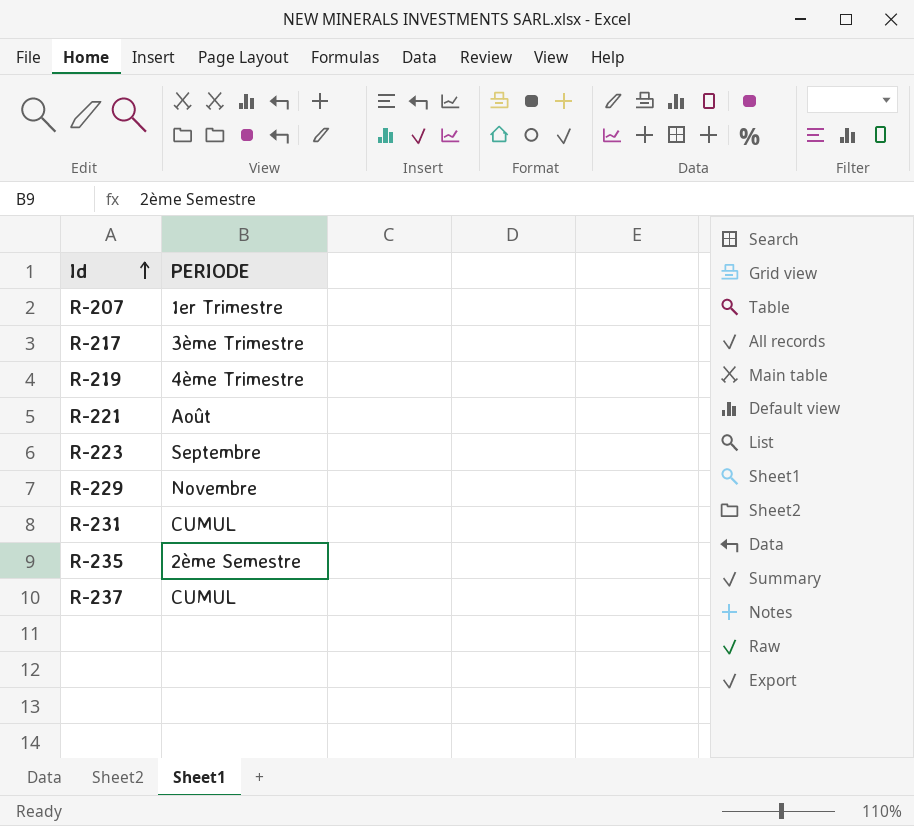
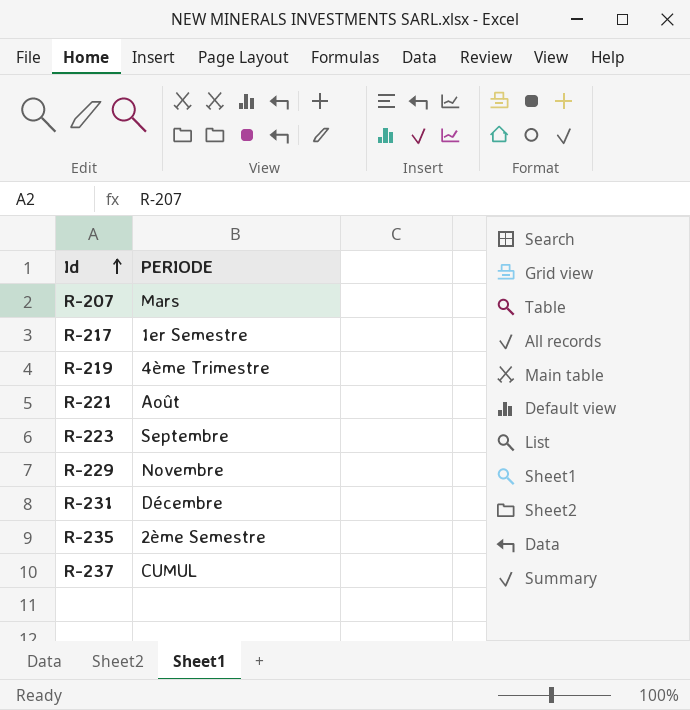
R-207 | PERIODE: 1er Trimestre -> Mars
R-217 | PERIODE: 3ème Trimestre -> 1er Semestre
R-231 | PERIODE: CUMUL -> Décembre

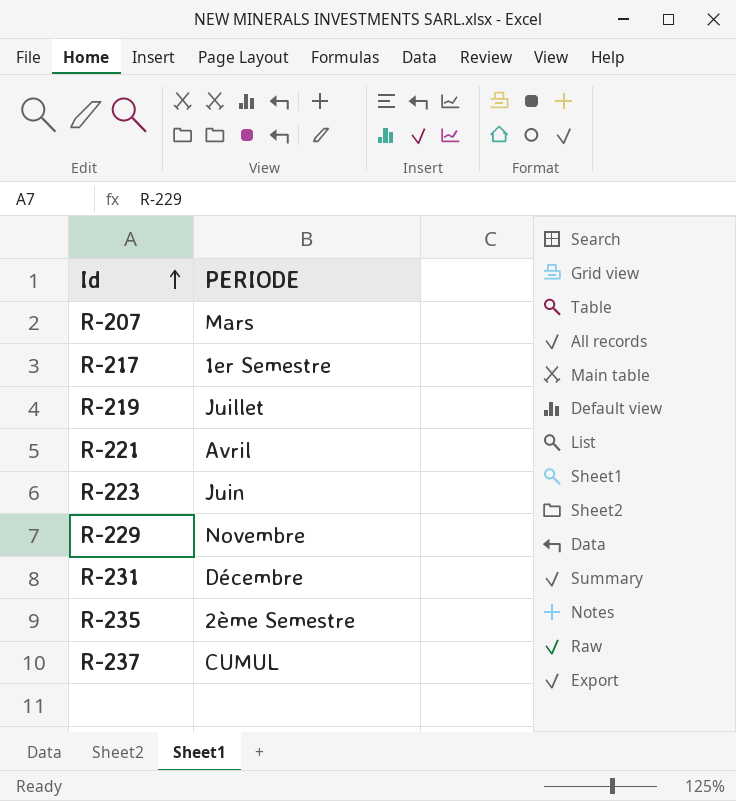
R-219 | PERIODE: 4ème Trimestre -> Juillet
R-221 | PERIODE: Août -> Avril
R-223 | PERIODE: Septembre -> Juin

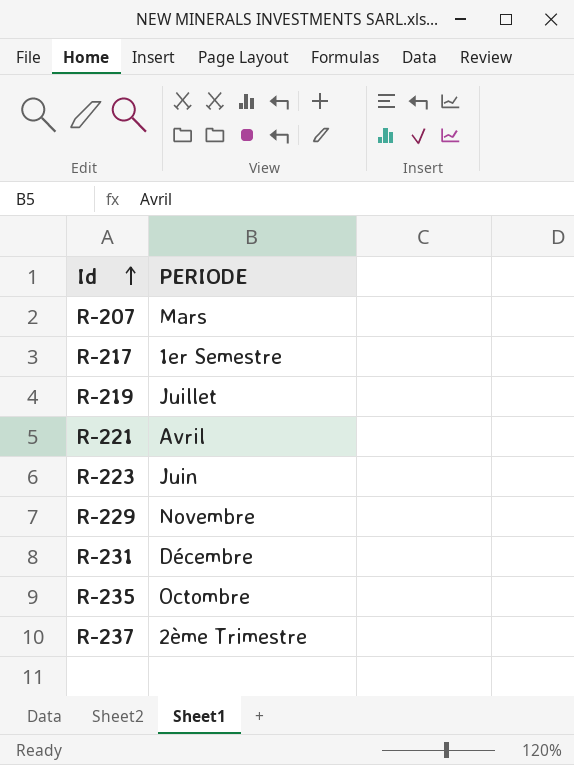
R-235 | PERIODE: 2ème Semestre -> Octombre
R-237 | PERIODE: CUMUL -> 2ème Trimestre

